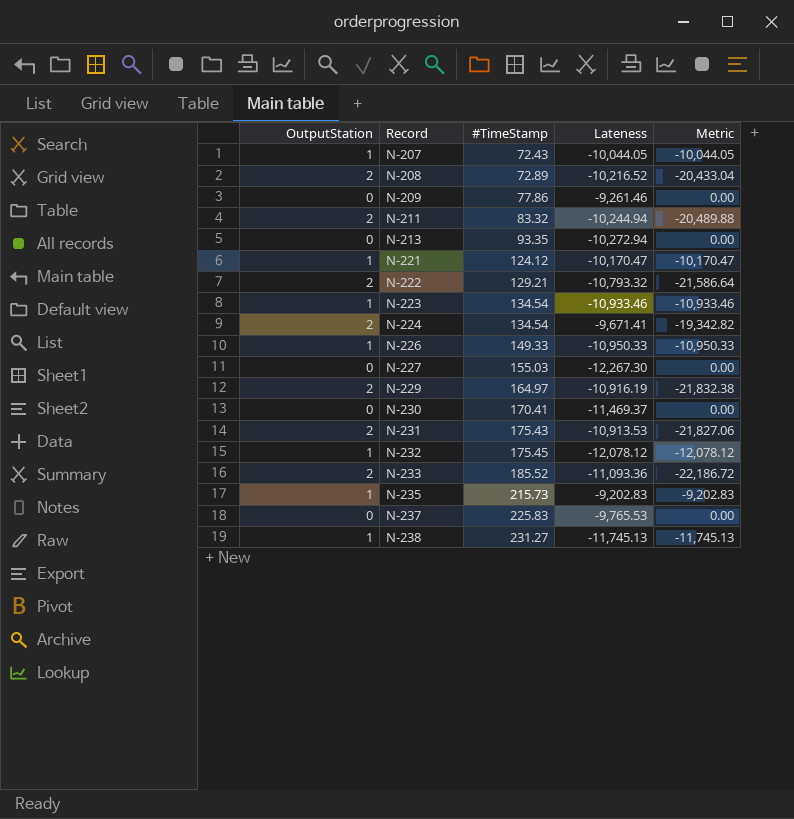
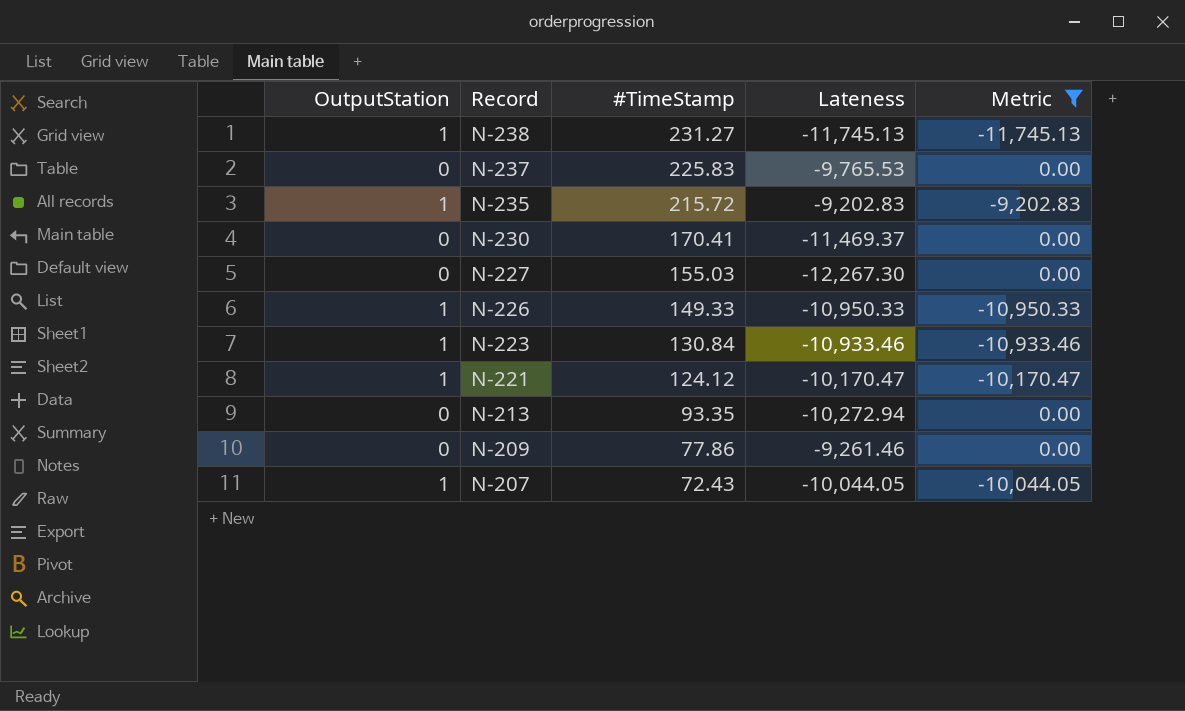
filter: none -> Metric >= -11,745.13
row order: Record ascending -> Record descending
N-235 | #TimeStamp: 215.73 -> 215.72
N-223 | #TimeStamp: 134.54 -> 130.84

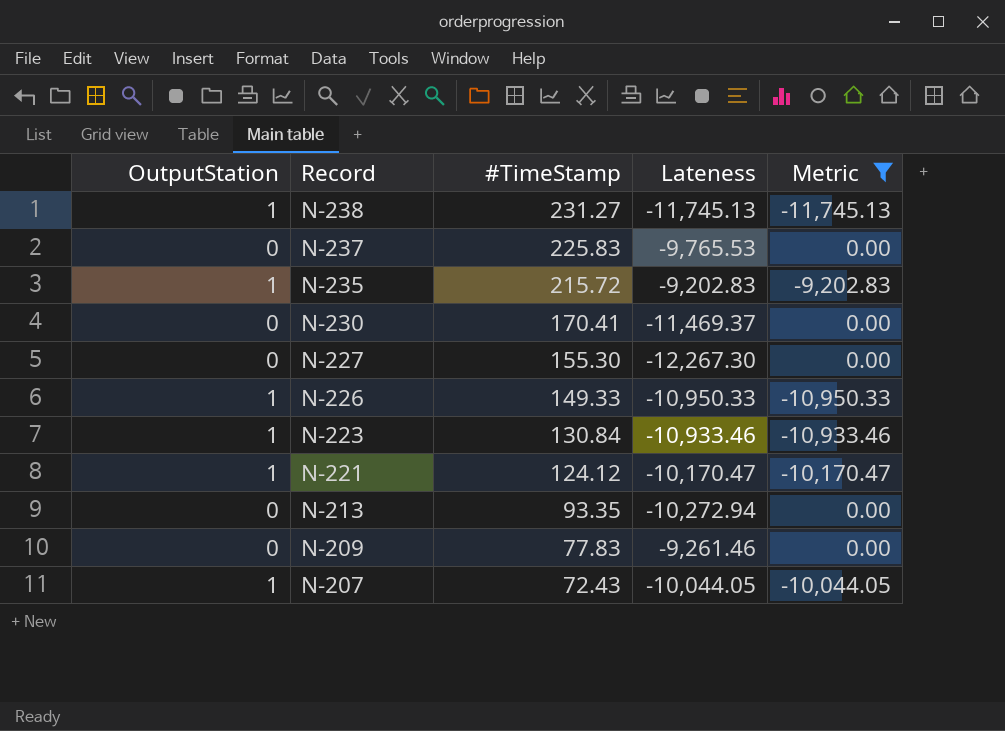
N-227 | #TimeStamp: 155.03 -> 155.30
N-209 | #TimeStamp: 77.86 -> 77.83

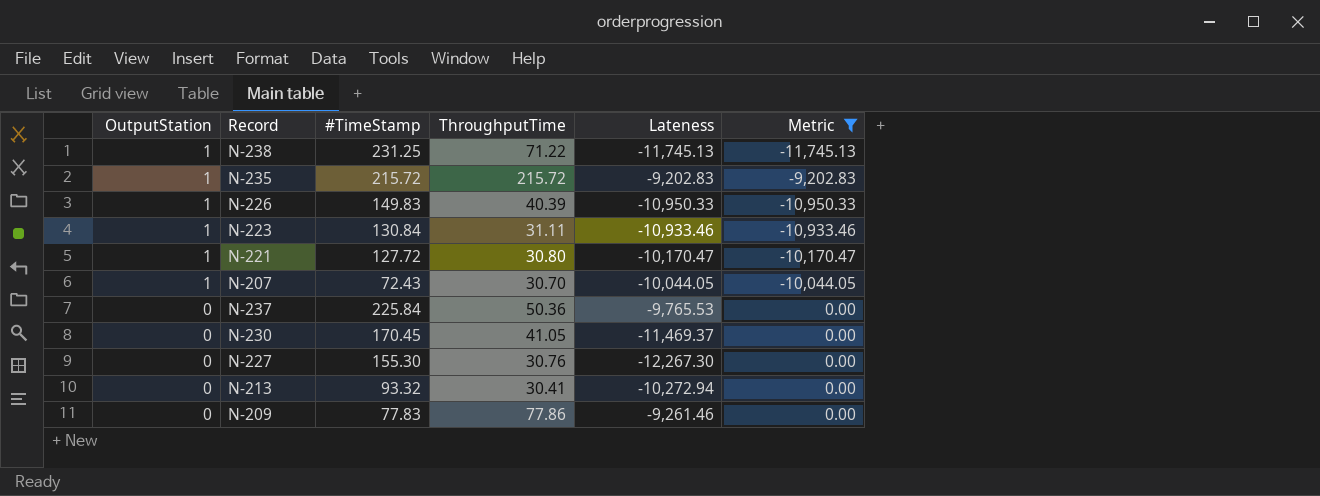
row order: Record descending -> OutputStation descending
column ThroughputTime | position: none -> 4
N-238 | #TimeStamp: 231.27 -> 231.25
N-226 | #TimeStamp: 149.33 -> 149.83
N-221 | #TimeStamp: 124.12 -> 127.72
N-237 | #TimeStamp: 225.83 -> 225.84
N-230 | #TimeStamp: 170.41 -> 170.45
N-213 | #TimeStamp: 93.35 -> 93.32

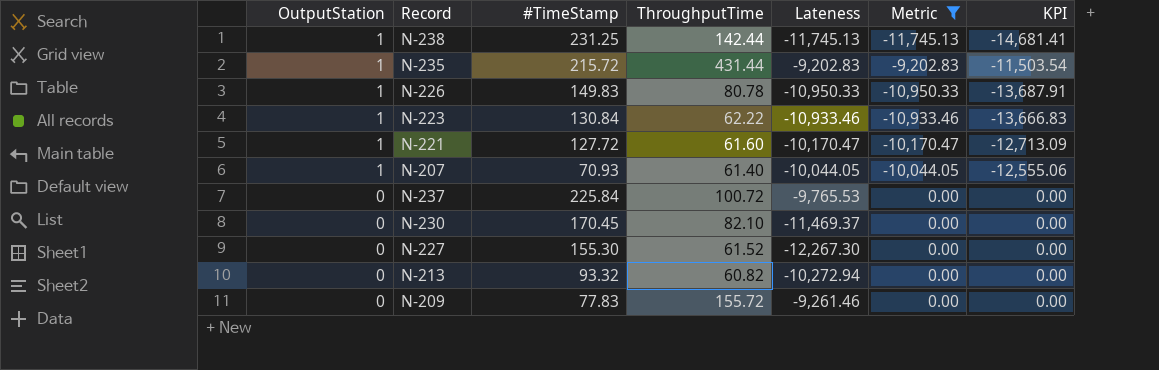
column KPI | formula: none -> [Metric] * 1.25
N-238 | ThroughputTime: 71.22 -> 142.44
N-235 | ThroughputTime: 215.72 -> 431.44
N-226 | ThroughputTime: 40.39 -> 80.78
N-223 | ThroughputTime: 31.11 -> 62.22
N-221 | ThroughputTime: 30.80 -> 61.60
N-207 | #TimeStamp: 72.43 -> 70.93
N-207 | ThroughputTime: 30.70 -> 61.40
N-237 | ThroughputTime: 50.36 -> 100.72
N-230 | ThroughputTime: 41.05 -> 82.10
N-227 | ThroughputTime: 30.76 -> 61.52
N-213 | ThroughputTime: 30.41 -> 60.82
N-209 | ThroughputTime: 77.86 -> 155.72

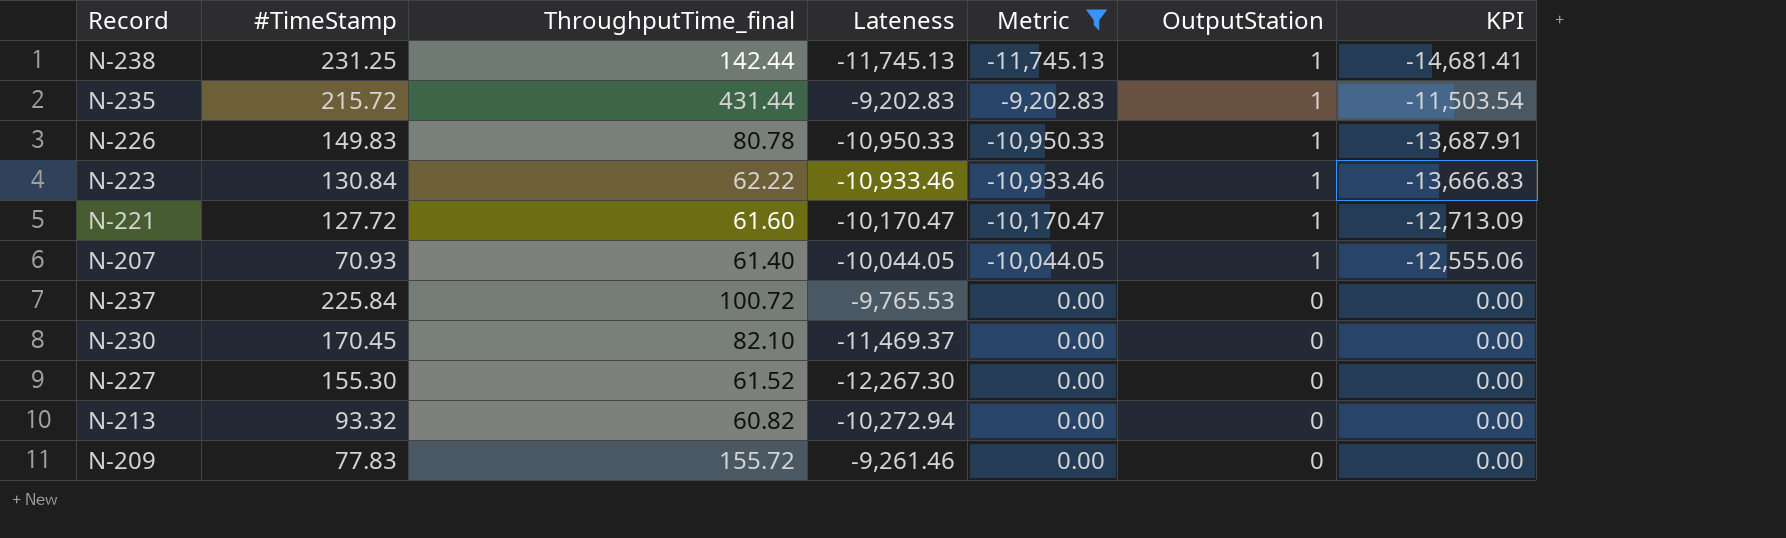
column name: ThroughputTime -> ThroughputTime_final
column OutputStation | position: 1 -> 6

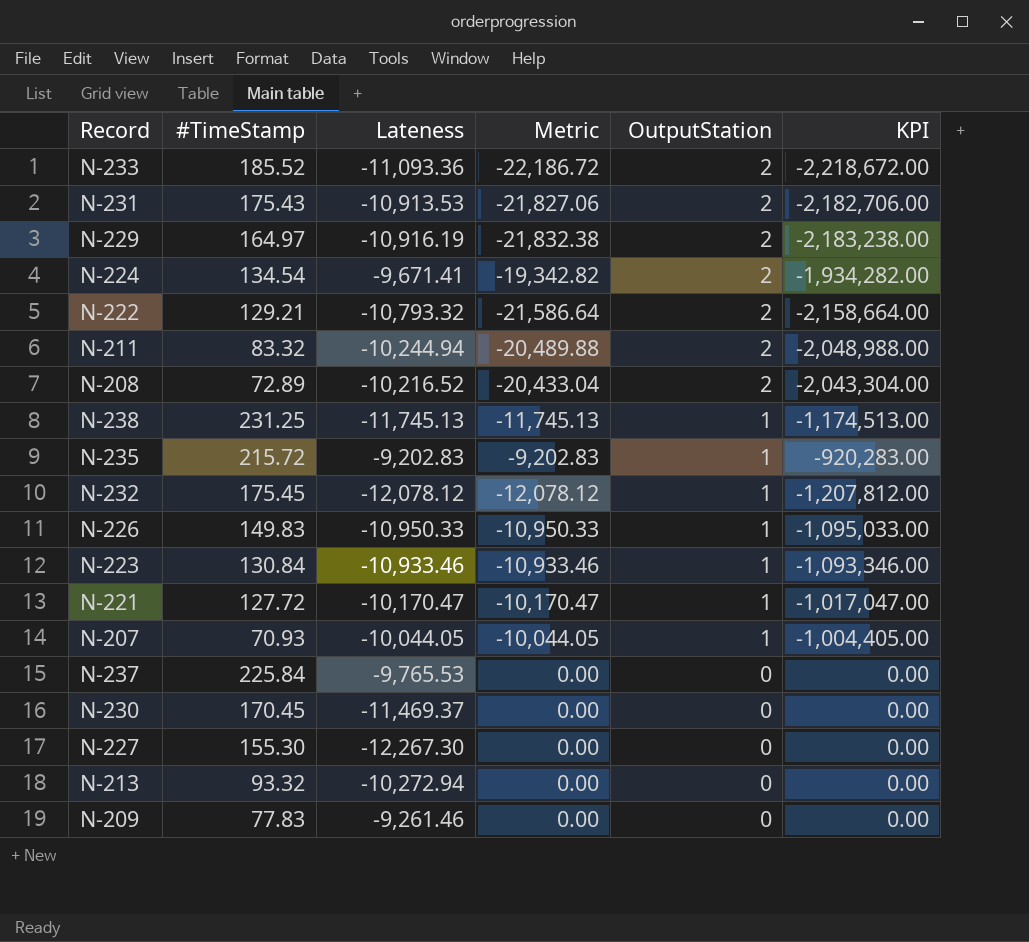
filter: Metric >= -11,745.13 -> none
column ThroughputTime_final | position: 3 -> none
column KPI | formula: [Metric] * 1.25 -> [Metric] * 100

